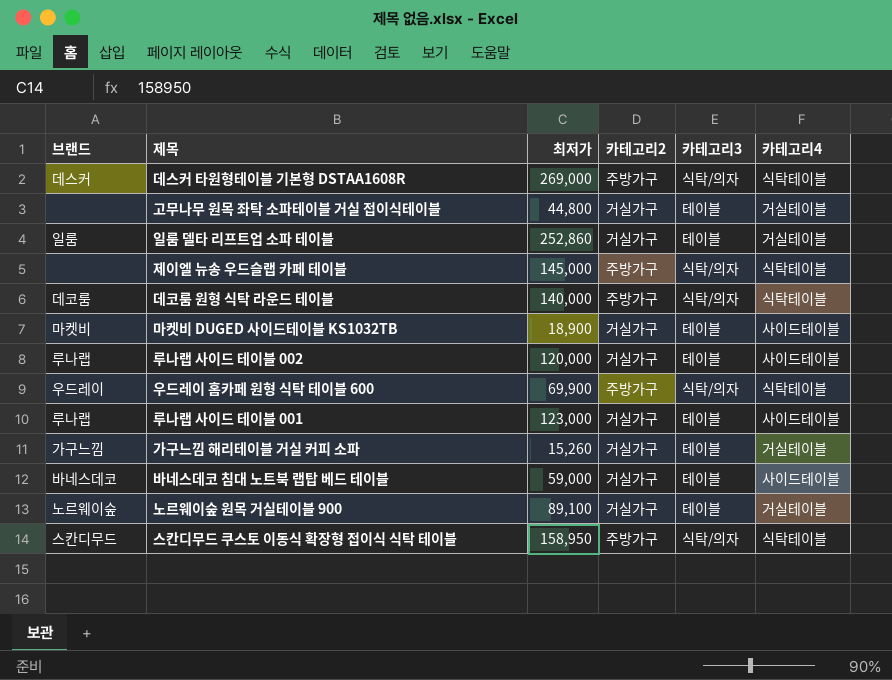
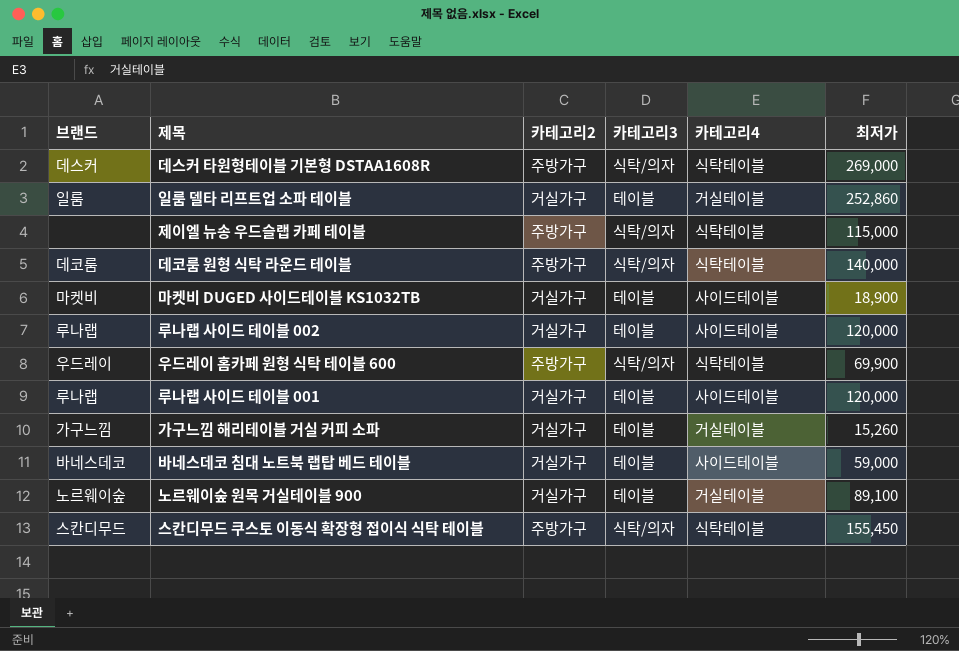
column 최저가 | position: 3 -> 6
row 고무나무 원목 좌탁 소파테이블 거실 접이식테이블: none | 44,800 | 거실가구 | 테이블 | 거실테이블 -> none
제이엘 뉴송 우드슬랩 카페 테이블 | 최저가: 145,000 -> 115,000
루나랩 사이드 테이블 001 | 최저가: 123,000 -> 120,000
스칸디무드 쿠스토 이동식 확장형 접이식 식탁 테이블 | 최저가: 158,950 -> 155,450

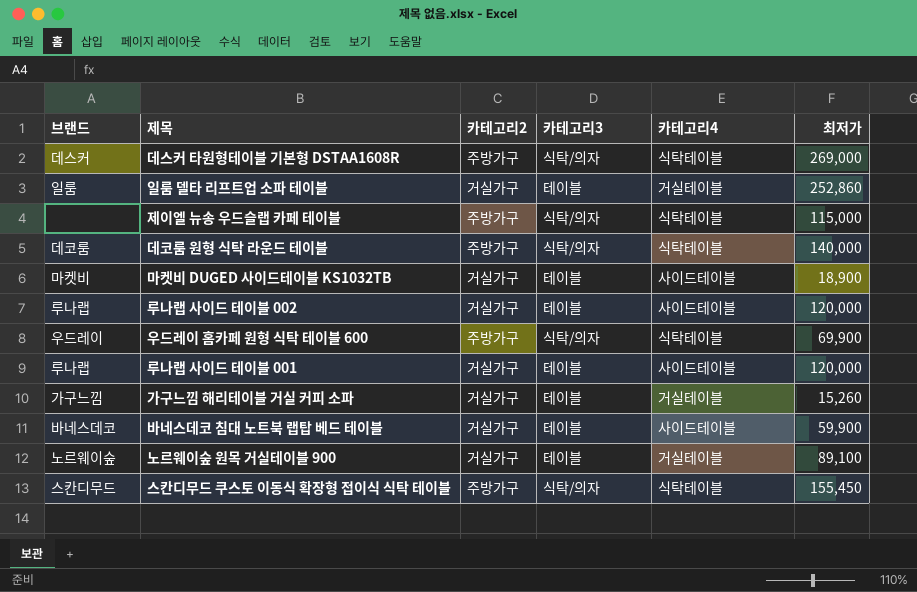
바네스데코 침대 노트북 랩탑 베드 테이블 | 최저가: 59,000 -> 59,900

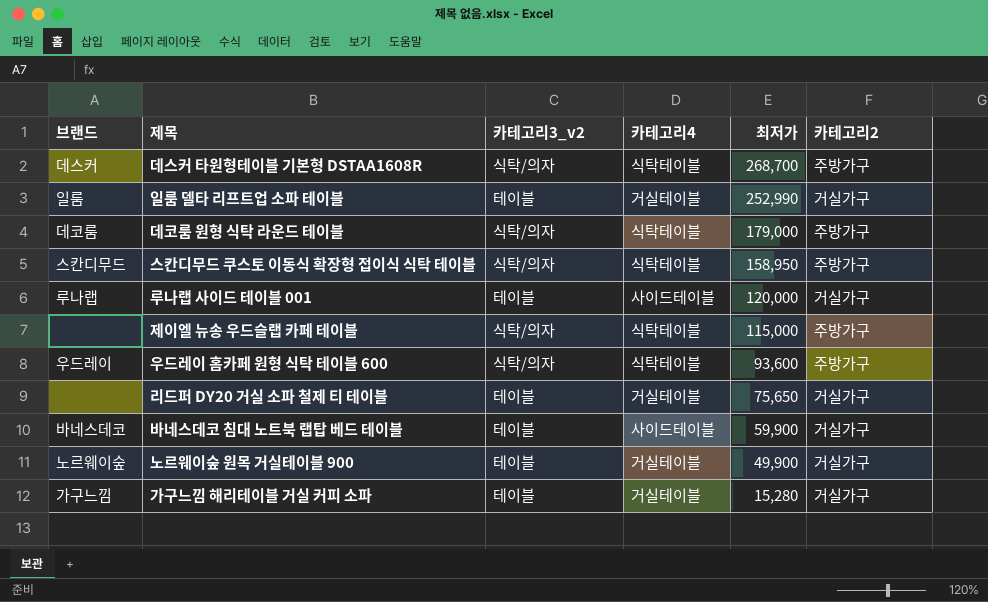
row order: none -> 최저가 descending
column name: 카테고리3 -> 카테고리3_v2
column 카테고리2 | position: 3 -> 6
row 마켓비 DUGED 사이드테이블 KS1032TB: 마켓비 | 거실가구 | 테이블 | 사이드테이블 | 18,900 -> none
row 루나랩 사이드 테이블 002: 루나랩 | 거실가구 | 테이블 | 사이드테이블 | 120,000 -> none
데스커 타원형테이블 기본형 DSTAA1608R | 최저가: 269,000 -> 268,700
일룸 델타 리프트업 소파 테이블 | 최저가: 252,860 -> 252,990
데코룸 원형 식탁 라운드 테이블 | 최저가: 140,000 -> 179,000
스칸디무드 쿠스토 이동식 확장형 접이식 식탁 테이블 | 최저가: 155,450 -> 158,950
우드레이 홈카페 원형 식탁 테이블 600 | 최저가: 69,900 -> 93,600
row 리드퍼 DY20 거실 소파 철제 티 테이블: none -> none | 테이블 | 거실테이블 | 75,650 | 거실가구
노르웨이숲 원목 거실테이블 900 | 최저가: 89,100 -> 49,900
가구느낌 해리테이블 거실 커피 소파 | 최저가: 15,260 -> 15,280

